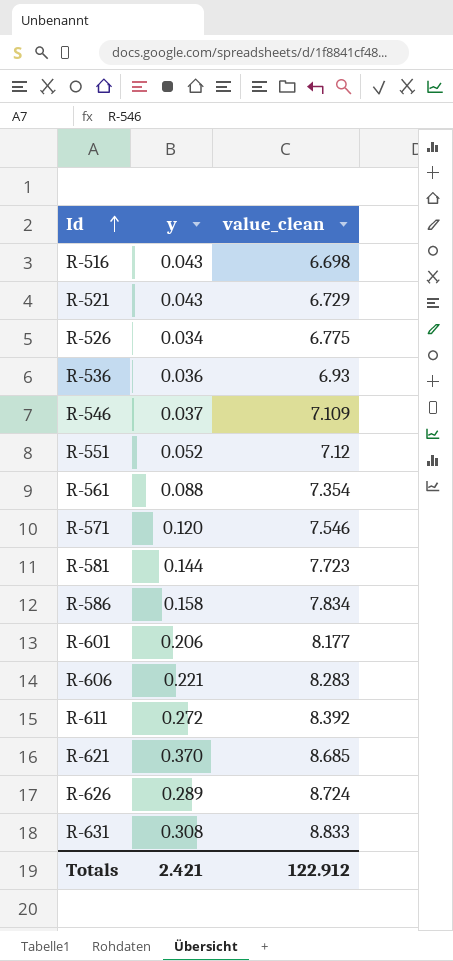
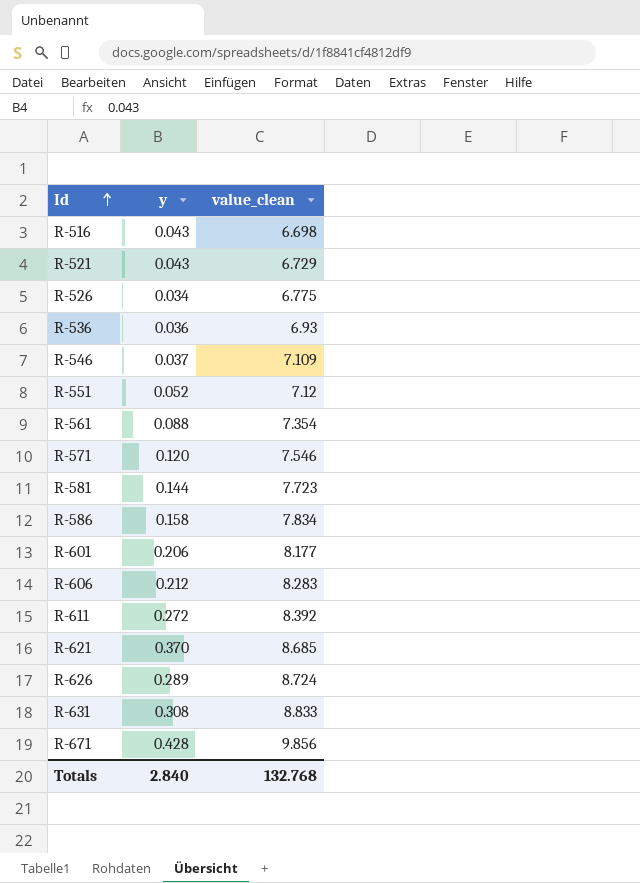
R-606 | y: 0.221 -> 0.212
row R-671: none -> 0.428 | 9.856
Totals | y: 2.421 -> 2.840
Totals | value_clean: 122.912 -> 132.768

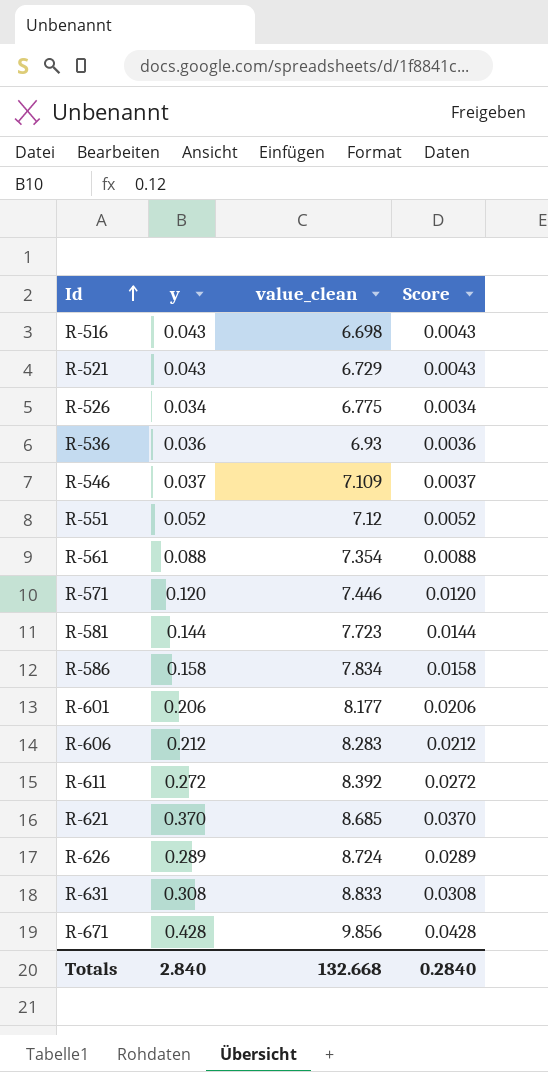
column Score | formula: none -> [y] * 0.1
R-571 | value_clean: 7.546 -> 7.446
Totals | value_clean: 132.768 -> 132.668

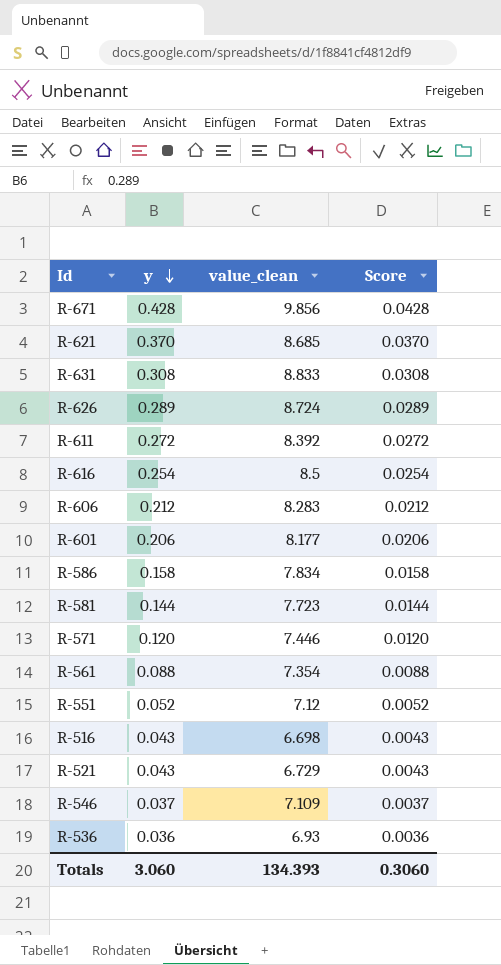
row order: Id ascending -> y descending
row R-526: 0.034 | 6.775 | 0.0034 -> none
row R-616: none -> 0.254 | 8.5 | 0.0254
Totals | y: 2.840 -> 3.060
Totals | value_clean: 132.668 -> 134.393
Totals | Score: 0.2840 -> 0.3060

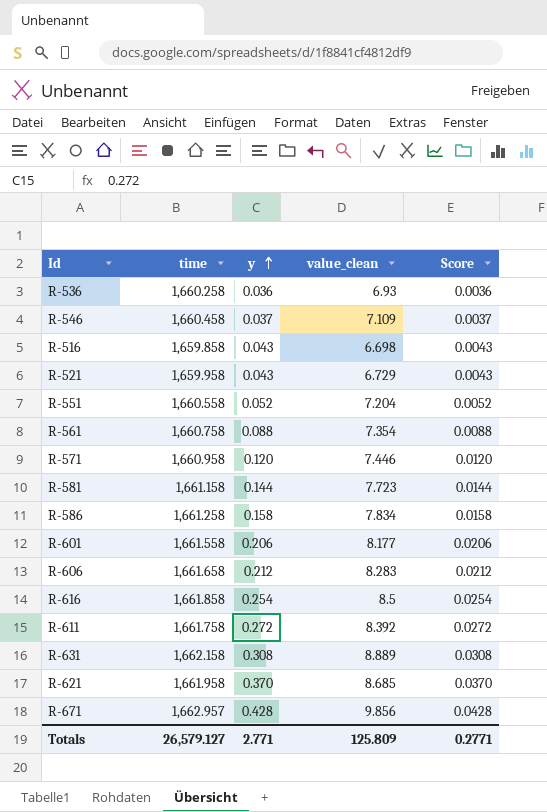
row order: y descending -> y ascending
column time | position: none -> 2
row R-626: 0.289 | 8.724 | 0.0289 -> none
R-551 | value_clean: 7.12 -> 7.204
R-631 | value_clean: 8.833 -> 8.889
Totals | y: 3.060 -> 2.771
Totals | value_clean: 134.393 -> 125.809
Totals | Score: 0.3060 -> 0.2771

